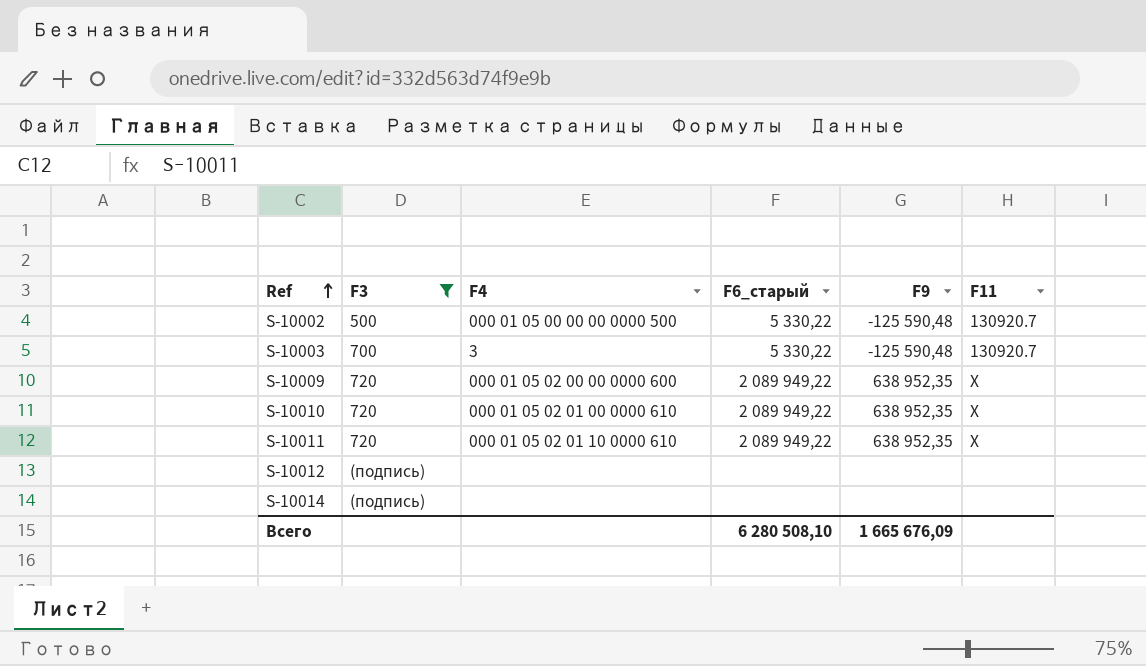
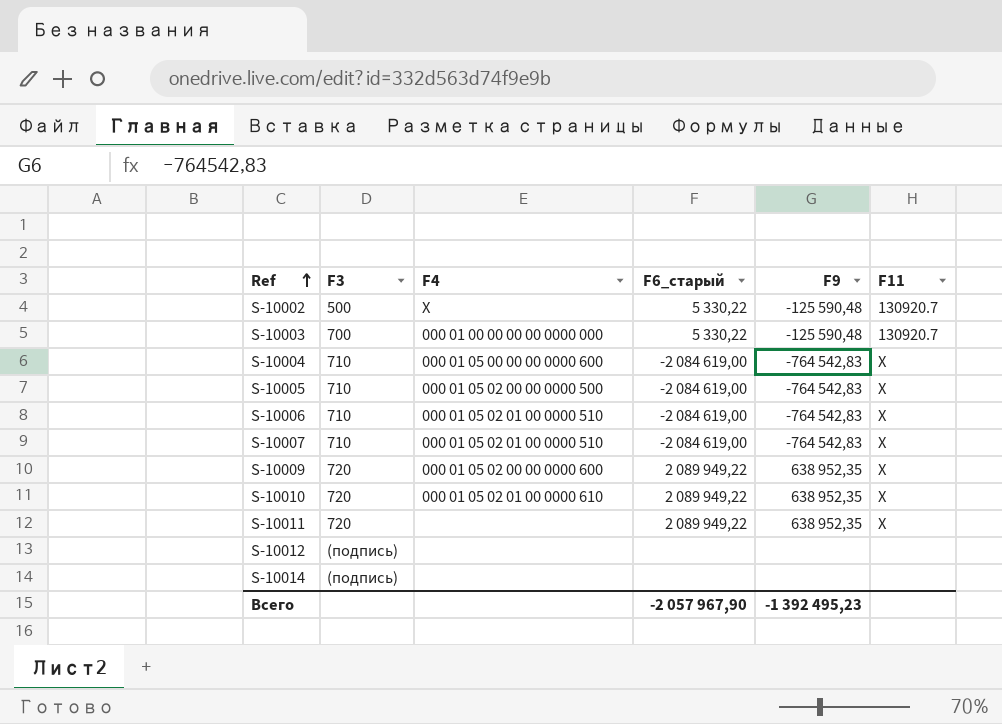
filter: F3 != 710 -> none
S-10002 | F4: 000 01 05 00 00 00 0000 500 -> Х
S-10003 | F4: 3 -> 000 01 00 00 00 00 0000 000
S-10011 | F4: 000 01 05 02 01 10 0000 610 -> none
Всего | F6_старый: 6 280 508,10 -> -2 057 967,90
Всего | F9: 1 665 676,09 -> -1 392 495,23

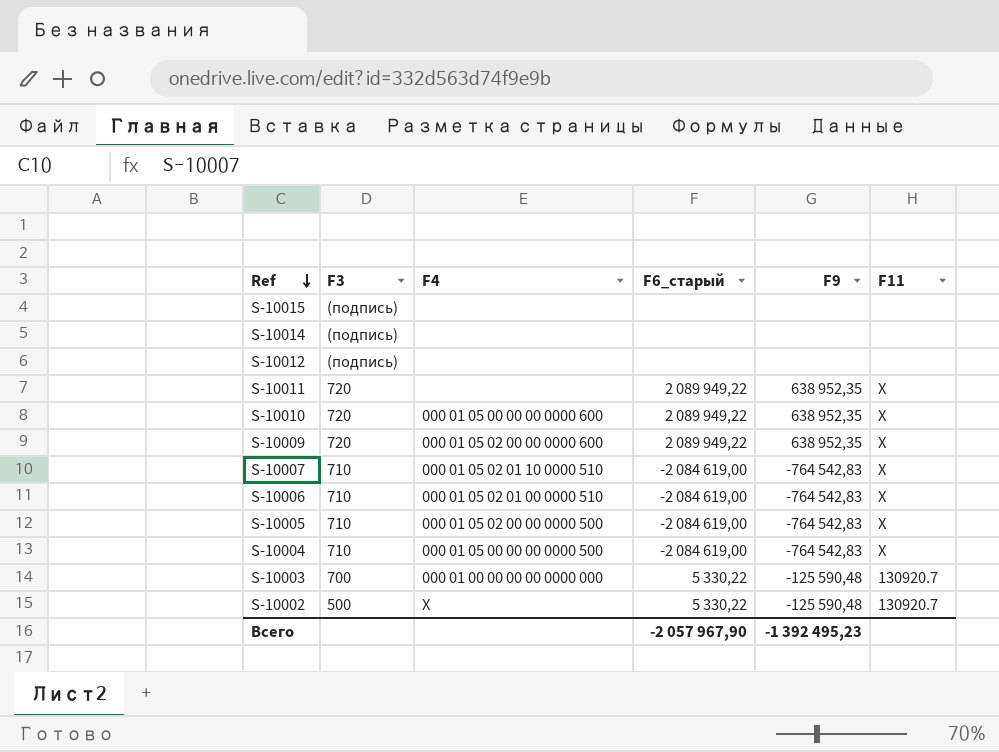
row order: Ref ascending -> Ref descending
row S-10015: none -> (подпись) | none | none | none | none
S-10010 | F4: 000 01 05 02 01 00 0000 610 -> 000 01 05 00 00 00 0000 600
S-10007 | F4: 000 01 05 02 01 00 0000 510 -> 000 01 05 02 01 10 0000 510
S-10004 | F4: 000 01 05 00 00 00 0000 600 -> 000 01 05 00 00 00 0000 500

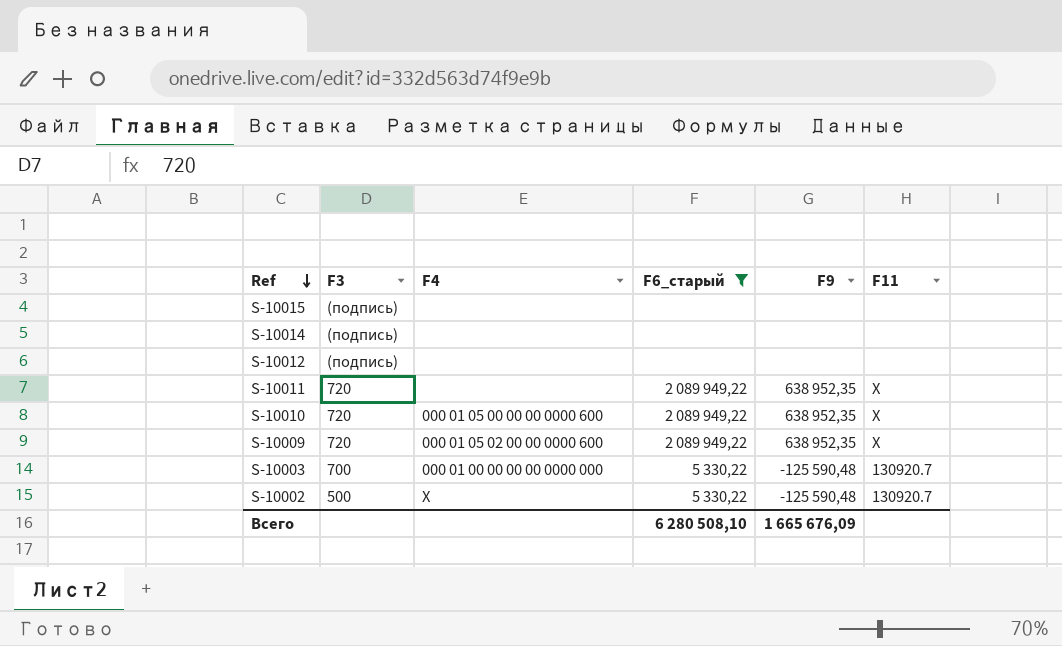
filter: none -> F6_старый != -2 084 619,00
Всего | F6_старый: -2 057 967,90 -> 6 280 508,10
Всего | F9: -1 392 495,23 -> 1 665 676,09

